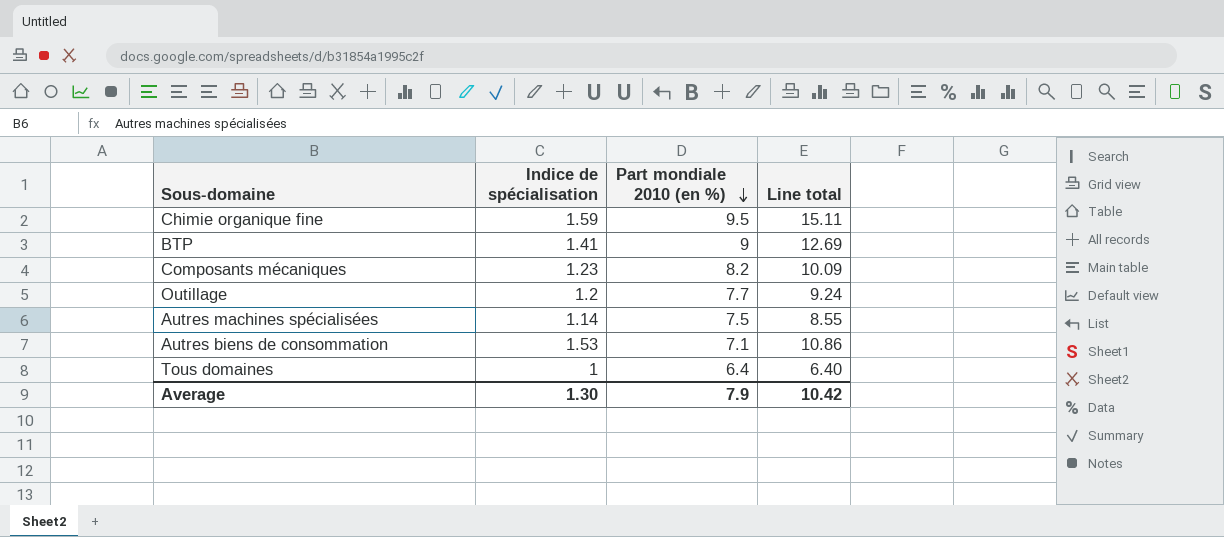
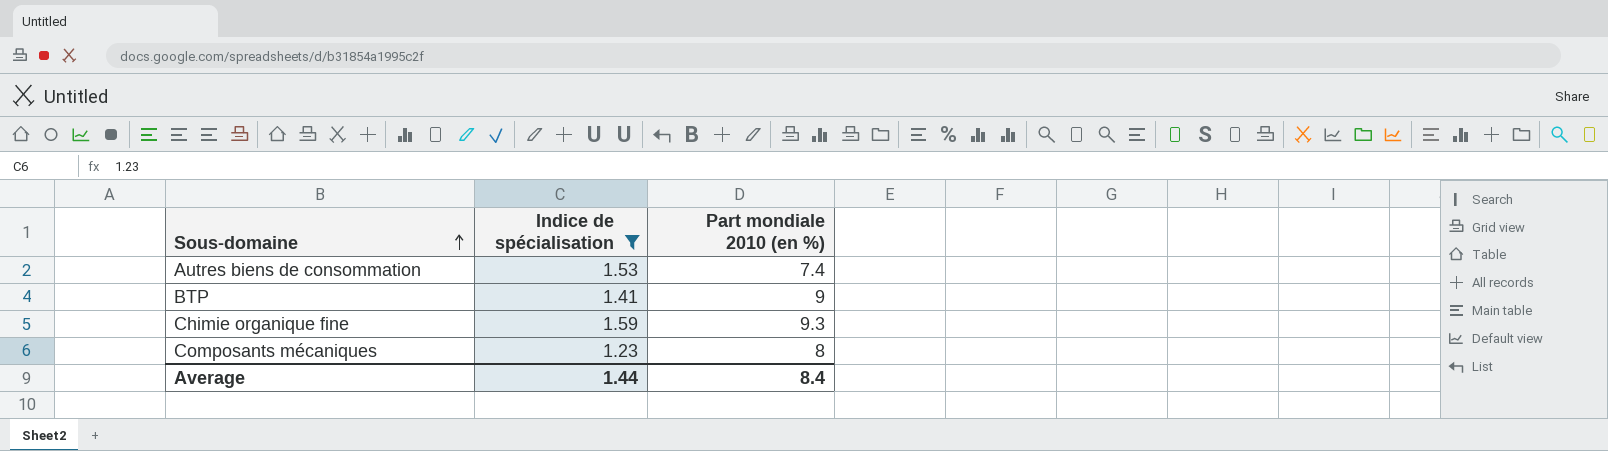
filter: none -> Indice de spécialisation >= 1.23
row order: Part mondiale 2010 (en %) descending -> Sous-domaine ascending
column Line total | formula: [Indice de spécialisation] * [Part mondiale 2010 (en %)] -> none
Autres biens de consommation | Part mondiale 2010 (en %): 7.1 -> 7.4
Chimie organique fine | Part mondiale 2010 (en %): 9.5 -> 9.3
Composants mécaniques | Part mondiale 2010 (en %): 8.2 -> 8
Average | Indice de spécialisation: 1.30 -> 1.44
Average | Part mondiale 2010 (en %): 7.9 -> 8.4

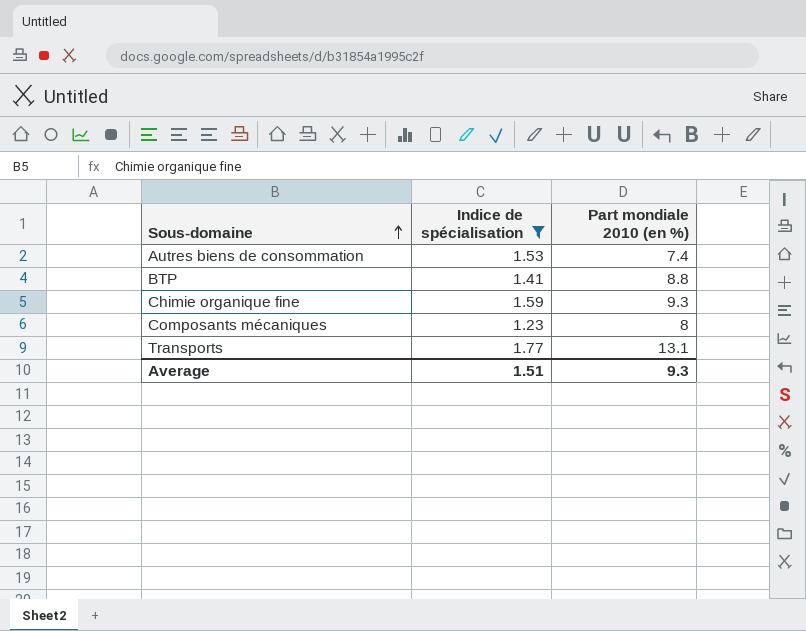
BTP | Part mondiale 2010 (en %): 9 -> 8.8
row Transports: none -> 1.77 | 13.1
Average | Indice de spécialisation: 1.44 -> 1.51
Average | Part mondiale 2010 (en %): 8.4 -> 9.3

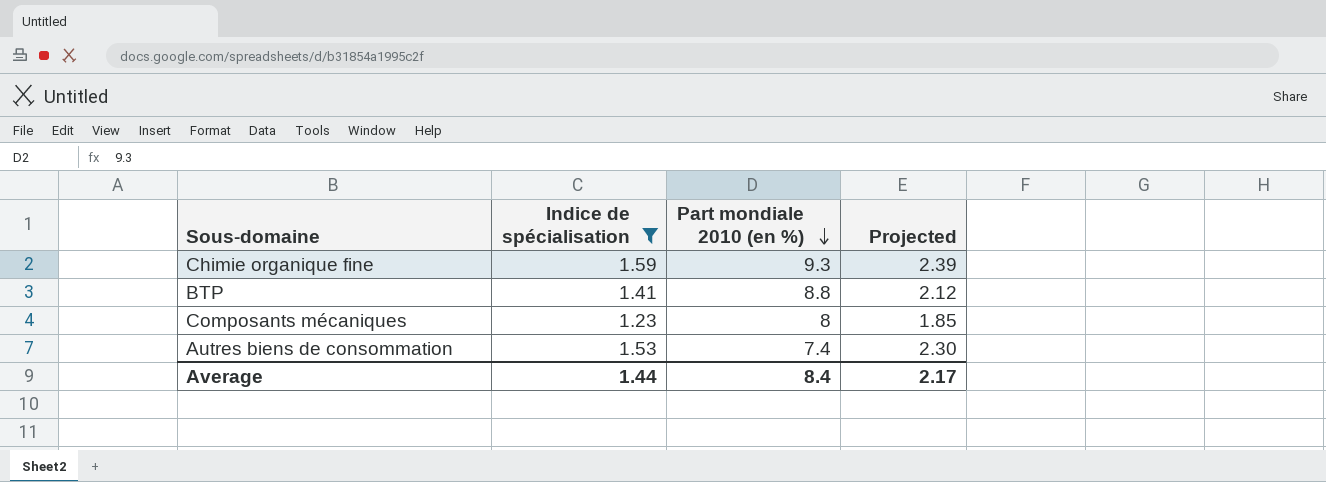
row order: Sous-domaine ascending -> Part mondiale 2010 (en %) descending
column Projected | formula: none -> [Indice de spécialisation] * 1.5
row Transports: 1.77 | 13.1 -> none
Average | Indice de spécialisation: 1.51 -> 1.44
Average | Part mondiale 2010 (en %): 9.3 -> 8.4

